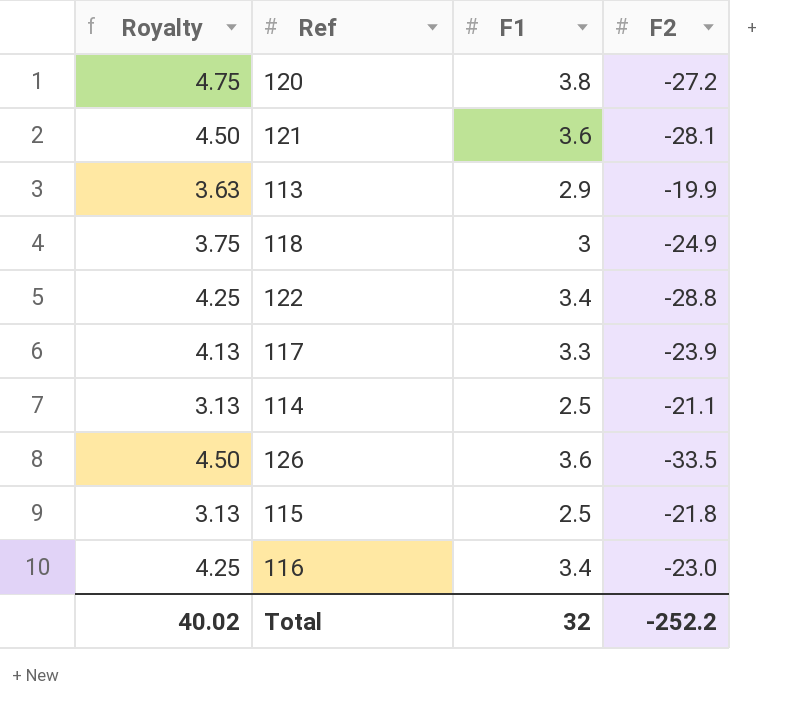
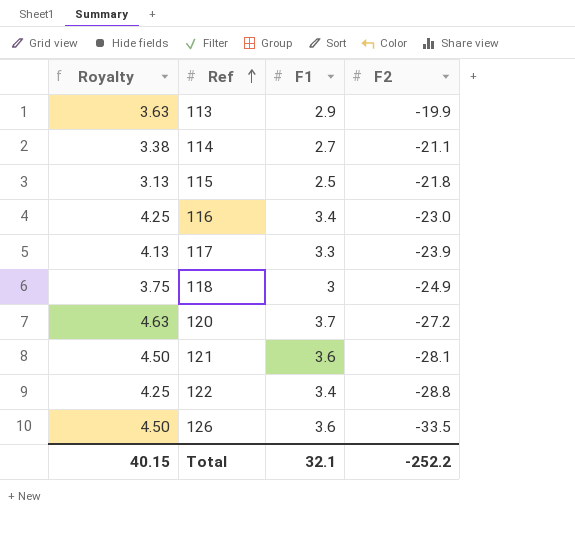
row order: none -> Ref ascending
114 | Royalty: 3.13 -> 3.38
114 | F1: 2.5 -> 2.7
120 | Royalty: 4.75 -> 4.63
120 | F1: 3.8 -> 3.7
Total | Royalty: 40.02 -> 40.15
Total | F1: 32 -> 32.1

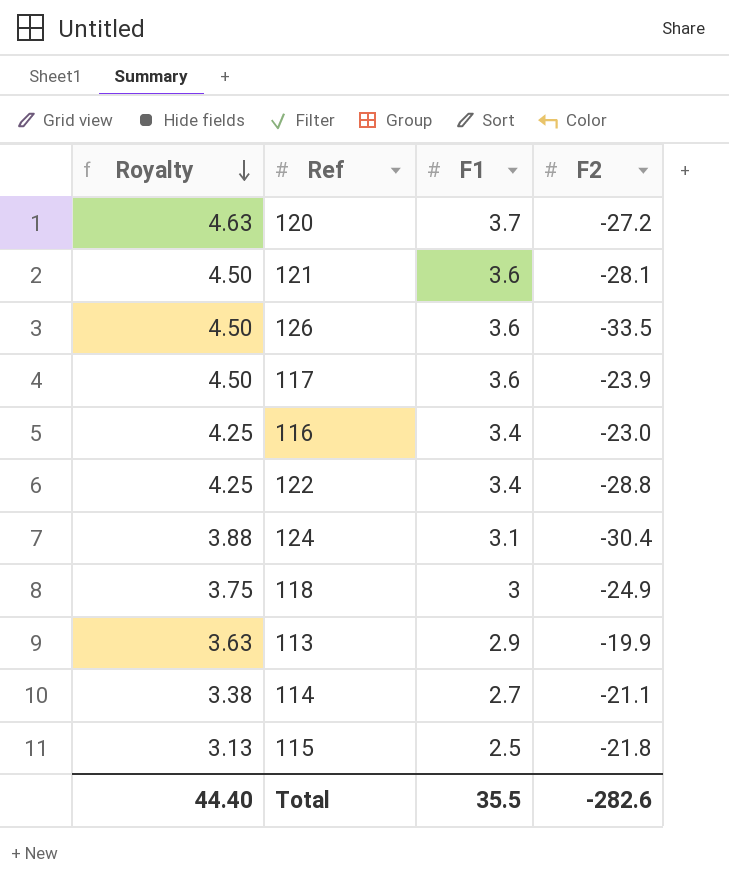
row order: Ref ascending -> Royalty descending
117 | Royalty: 4.13 -> 4.50
117 | F1: 3.3 -> 3.6
row 124: none -> 3.88 | 3.1 | -30.4
Total | Royalty: 40.15 -> 44.40
Total | F1: 32.1 -> 35.5
Total | F2: -252.2 -> -282.6

